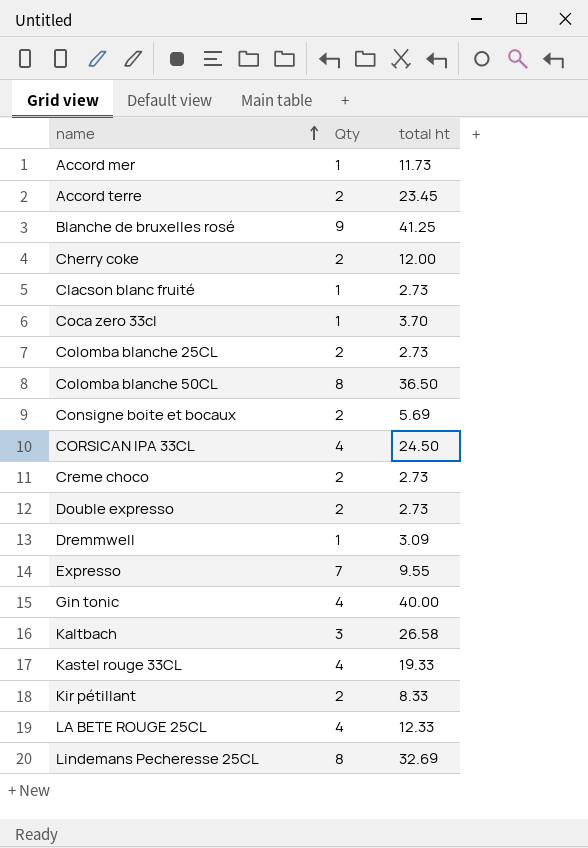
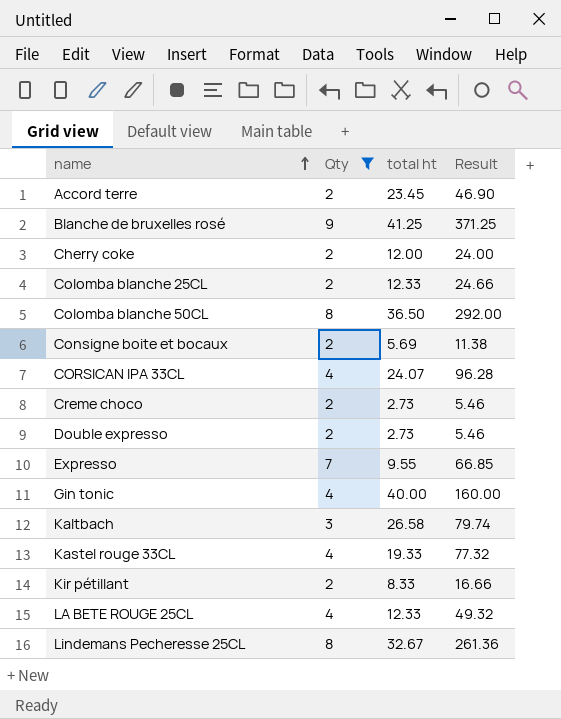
filter: none -> Qty != 1
column Result | formula: none -> [Qty] * [total ht]
Colomba blanche 25CL | total ht: 2.73 -> 12.33
CORSICAN IPA 33CL | total ht: 24.50 -> 24.07
Lindemans Pecheresse 25CL | total ht: 32.69 -> 32.67

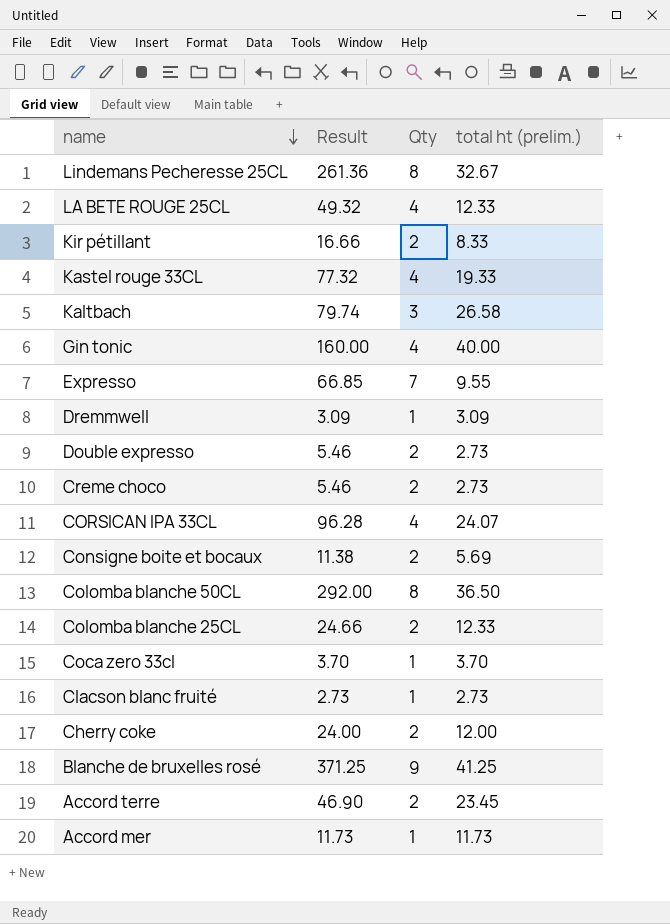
filter: Qty != 1 -> none
row order: name ascending -> name descending
column Result | position: 4 -> 2
column name: total ht -> total ht (prelim.)

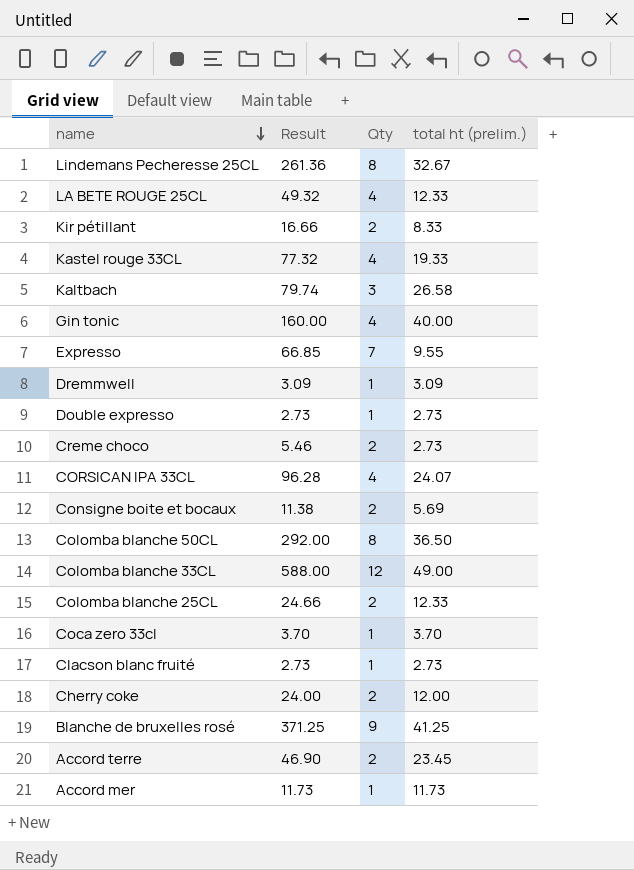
Double expresso | Result: 5.46 -> 2.73
Double expresso | Qty: 2 -> 1
row Colomba blanche 33CL: none -> 588.00 | 12 | 49.00

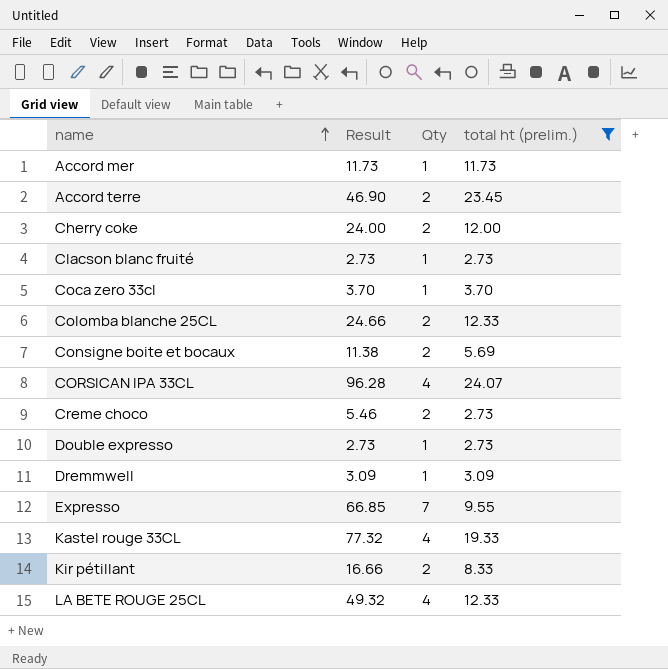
filter: none -> total ht (prelim.) <= 24.07
row order: name descending -> name ascending

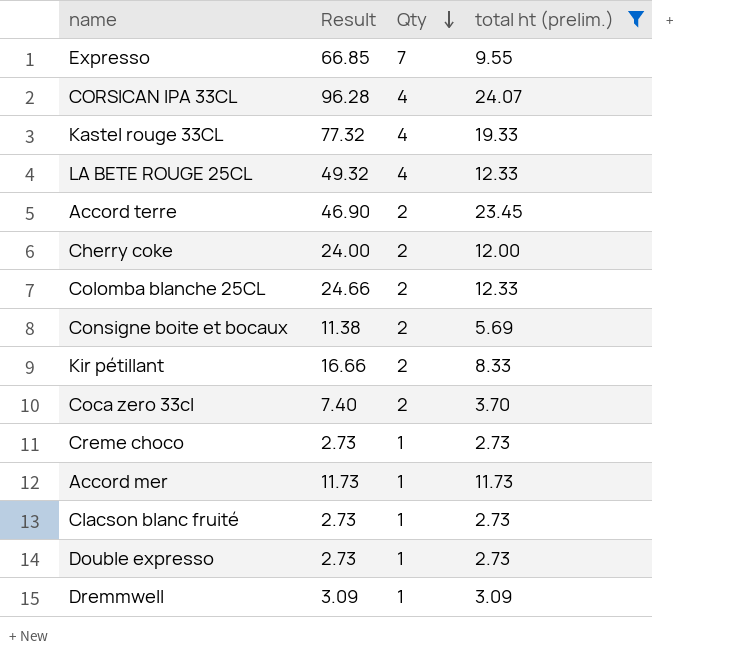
row order: name ascending -> Qty descending
Coca zero 33cl | Result: 3.70 -> 7.40
Coca zero 33cl | Qty: 1 -> 2
Creme choco | Result: 5.46 -> 2.73
Creme choco | Qty: 2 -> 1

